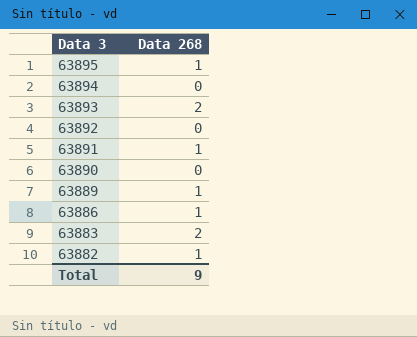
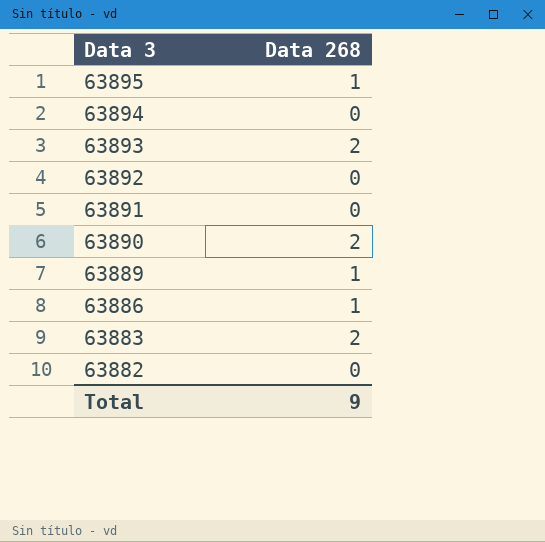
63891 | Data 268: 1 -> 0
63890 | Data 268: 0 -> 2
63882 | Data 268: 1 -> 0

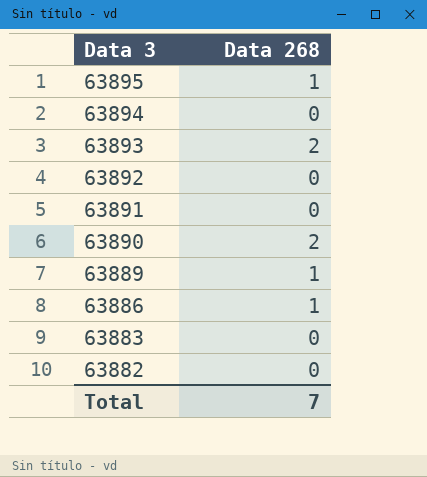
63883 | Data 268: 2 -> 0
Total | Data 268: 9 -> 7

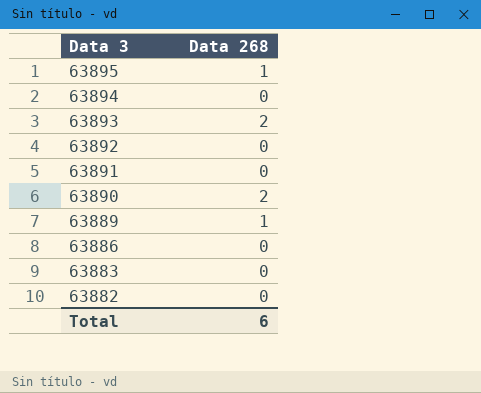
63886 | Data 268: 1 -> 0
Total | Data 268: 7 -> 6

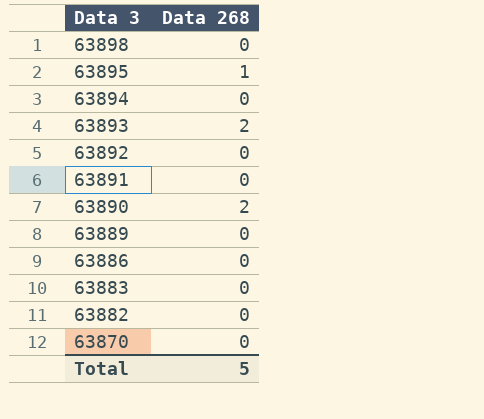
row 63898: none -> 0
63889 | Data 268: 1 -> 0
row 63870: none -> 0
Total | Data 268: 6 -> 5

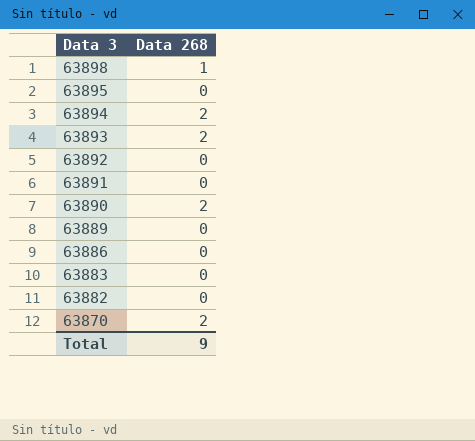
63898 | Data 268: 0 -> 1
63895 | Data 268: 1 -> 0
63894 | Data 268: 0 -> 2
63870 | Data 268: 0 -> 2
Total | Data 268: 5 -> 9

